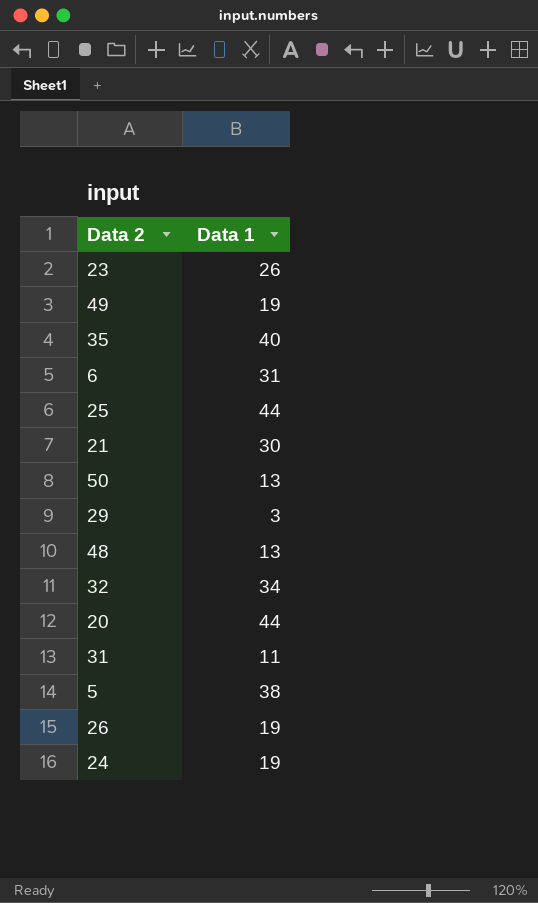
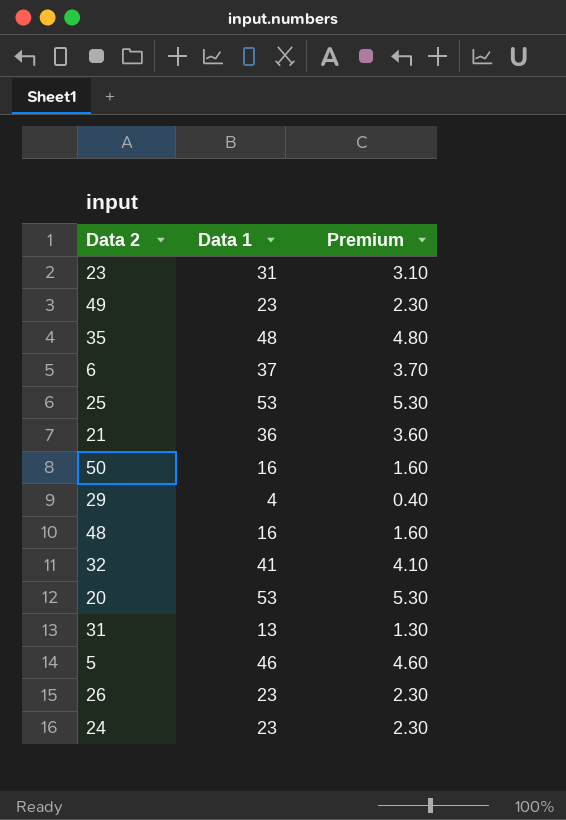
column Premium | formula: none -> [Data 1] * 0.1
23 | Data 1: 26 -> 31
49 | Data 1: 19 -> 23
35 | Data 1: 40 -> 48
6 | Data 1: 31 -> 37
25 | Data 1: 44 -> 53
21 | Data 1: 30 -> 36
50 | Data 1: 13 -> 16
29 | Data 1: 3 -> 4
48 | Data 1: 13 -> 16
32 | Data 1: 34 -> 41
20 | Data 1: 44 -> 53
31 | Data 1: 11 -> 13
5 | Data 1: 38 -> 46
26 | Data 1: 19 -> 23
24 | Data 1: 19 -> 23

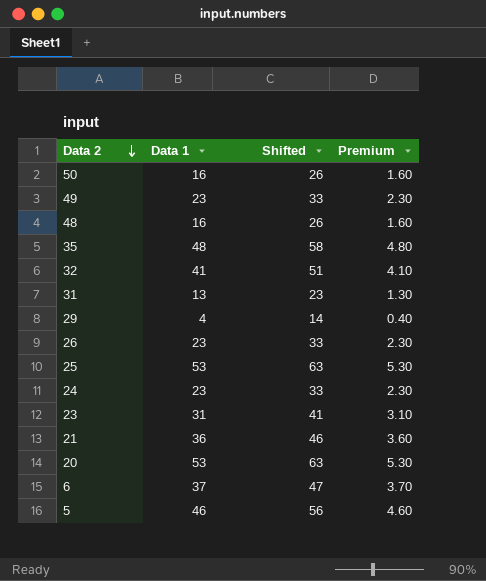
row order: none -> Data 2 descending
column Shifted | formula: none -> [Data 1] + 10

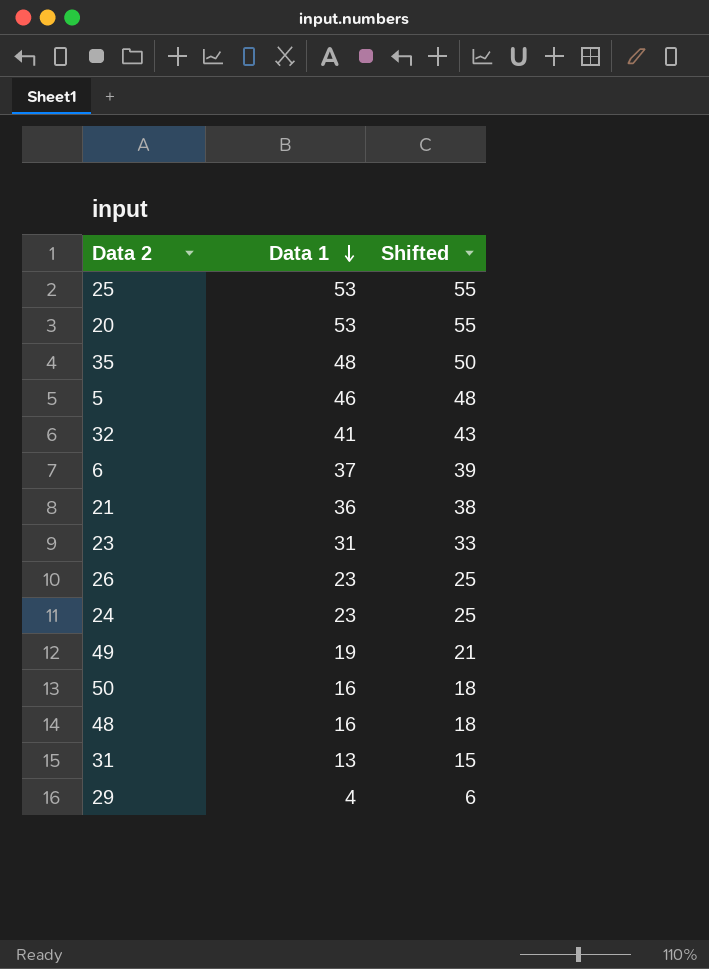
row order: Data 2 descending -> Data 1 descending
column Premium | formula: [Data 1] * 0.1 -> none
column Shifted | formula: [Data 1] + 10 -> [Data 1] + 2
49 | Data 1: 23 -> 19

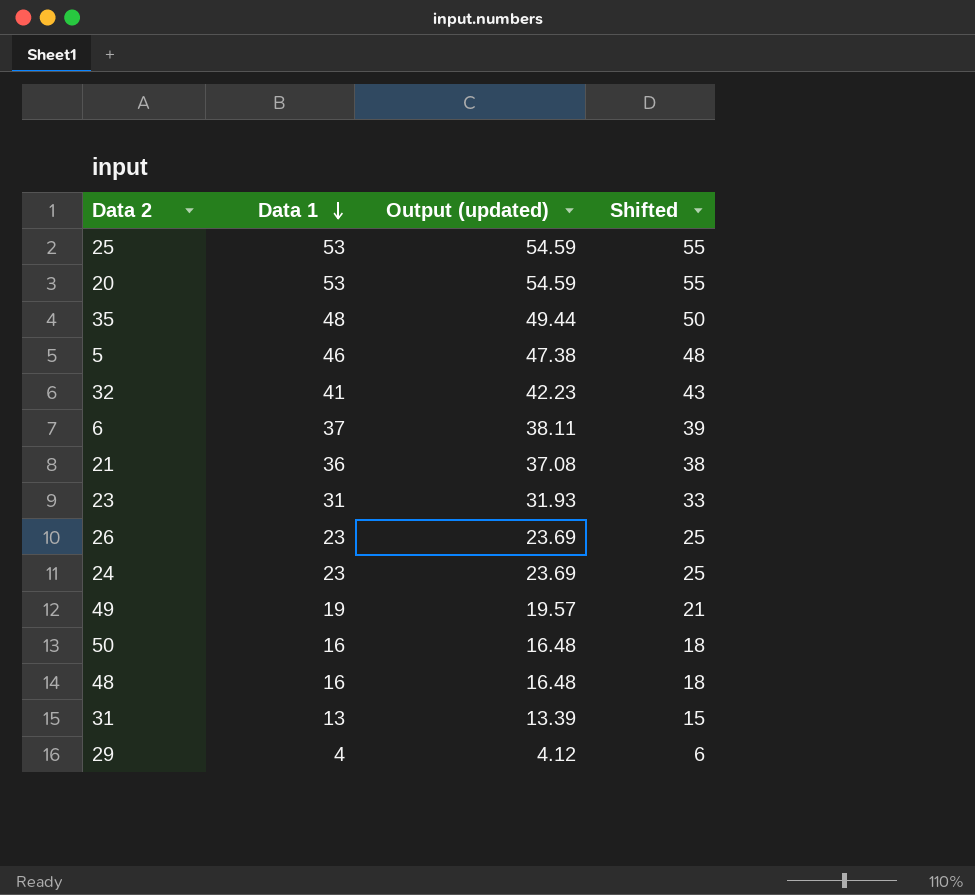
column Output (updated) | formula: none -> [Data 1] * 1.03

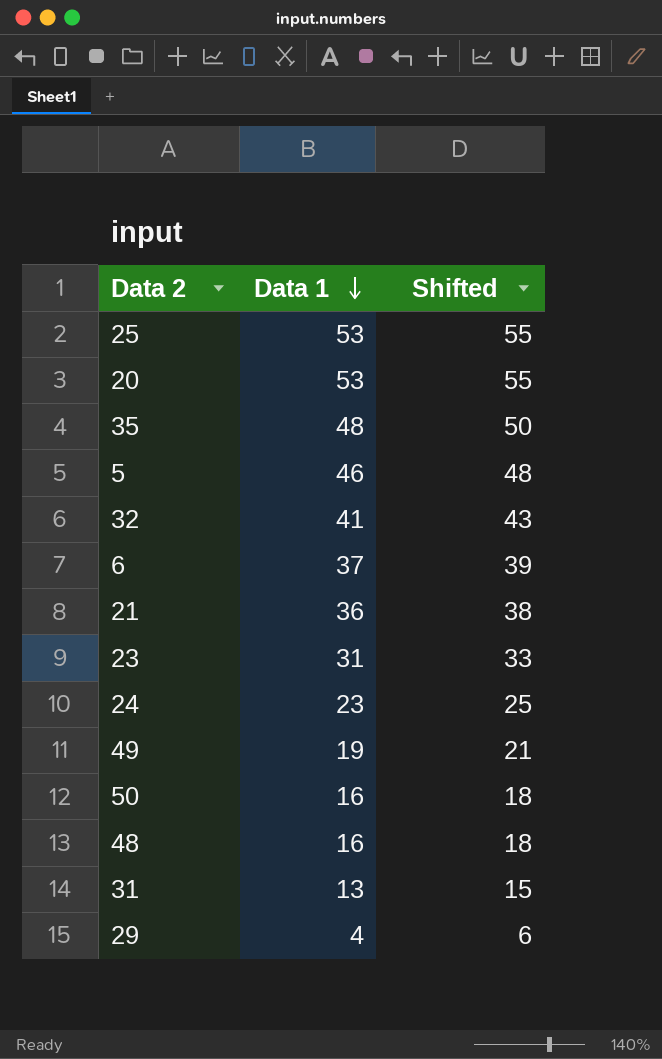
column Output (updated) | formula: [Data 1] * 1.03 -> none
row 26: 23 | 23.69 | 25 -> none

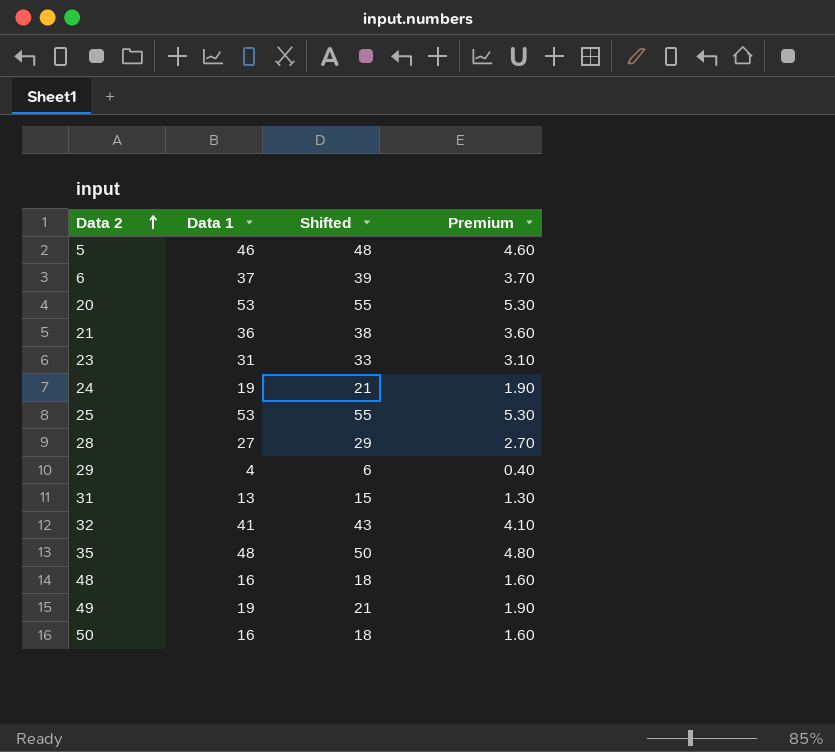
row order: Data 1 descending -> Data 2 ascending
column Premium | formula: none -> [Data 1] * 0.1
24 | Data 1: 23 -> 19
24 | Shifted: 25 -> 21
row 28: none -> 27 | 29 | 2.70

